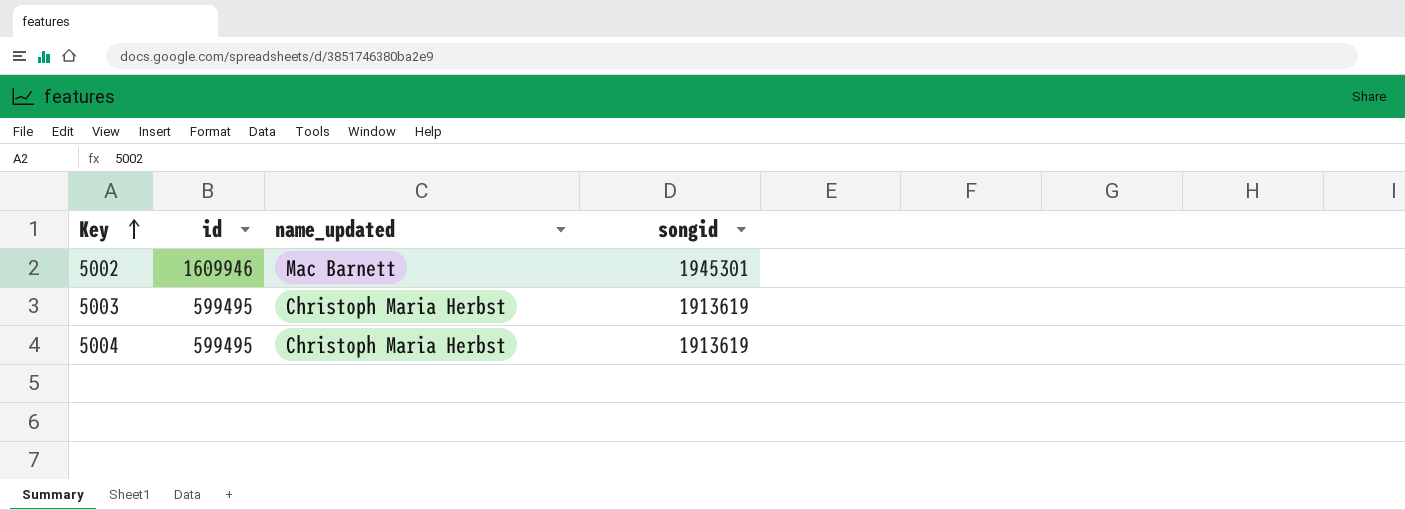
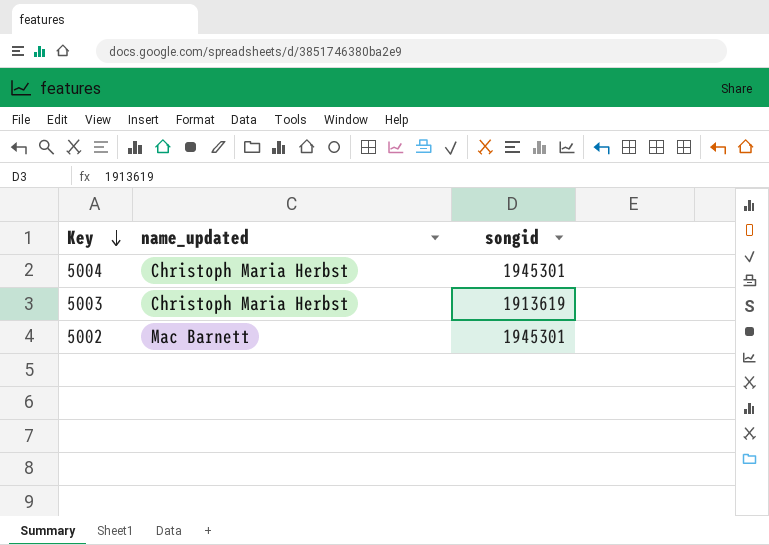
row order: Key ascending -> Key descending
column id | position: 2 -> none
5004 | songid: 1913619 -> 1945301

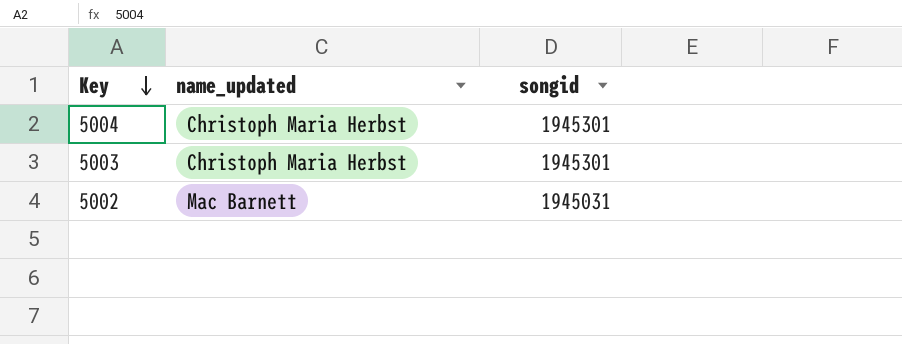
5003 | songid: 1913619 -> 1945301
5002 | songid: 1945301 -> 1945031

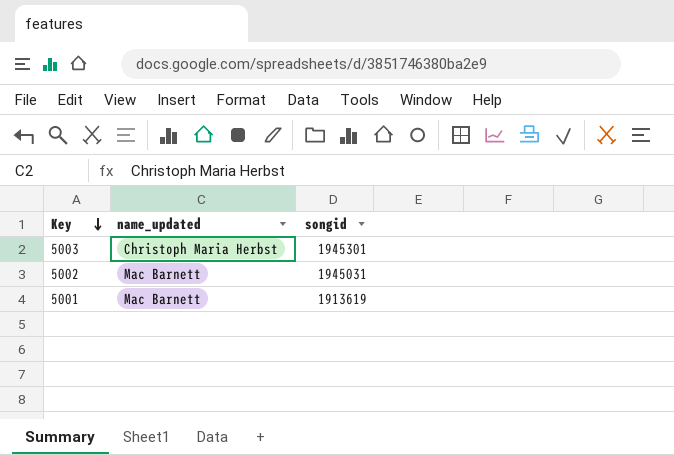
row 5004: Christoph Maria Herbst | 1945301 -> none
row 5001: none -> Mac Barnett | 1913619

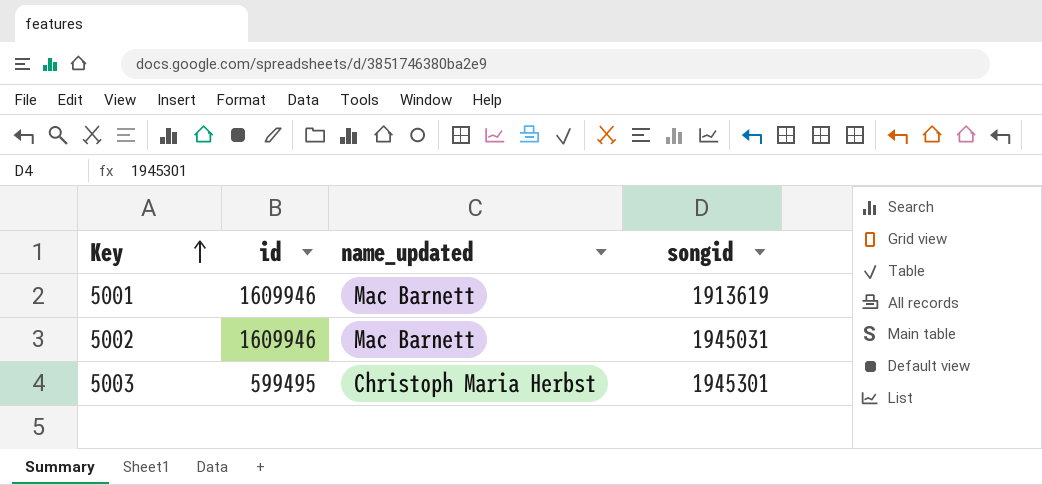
row order: Key descending -> Key ascending
column id | position: none -> 2

